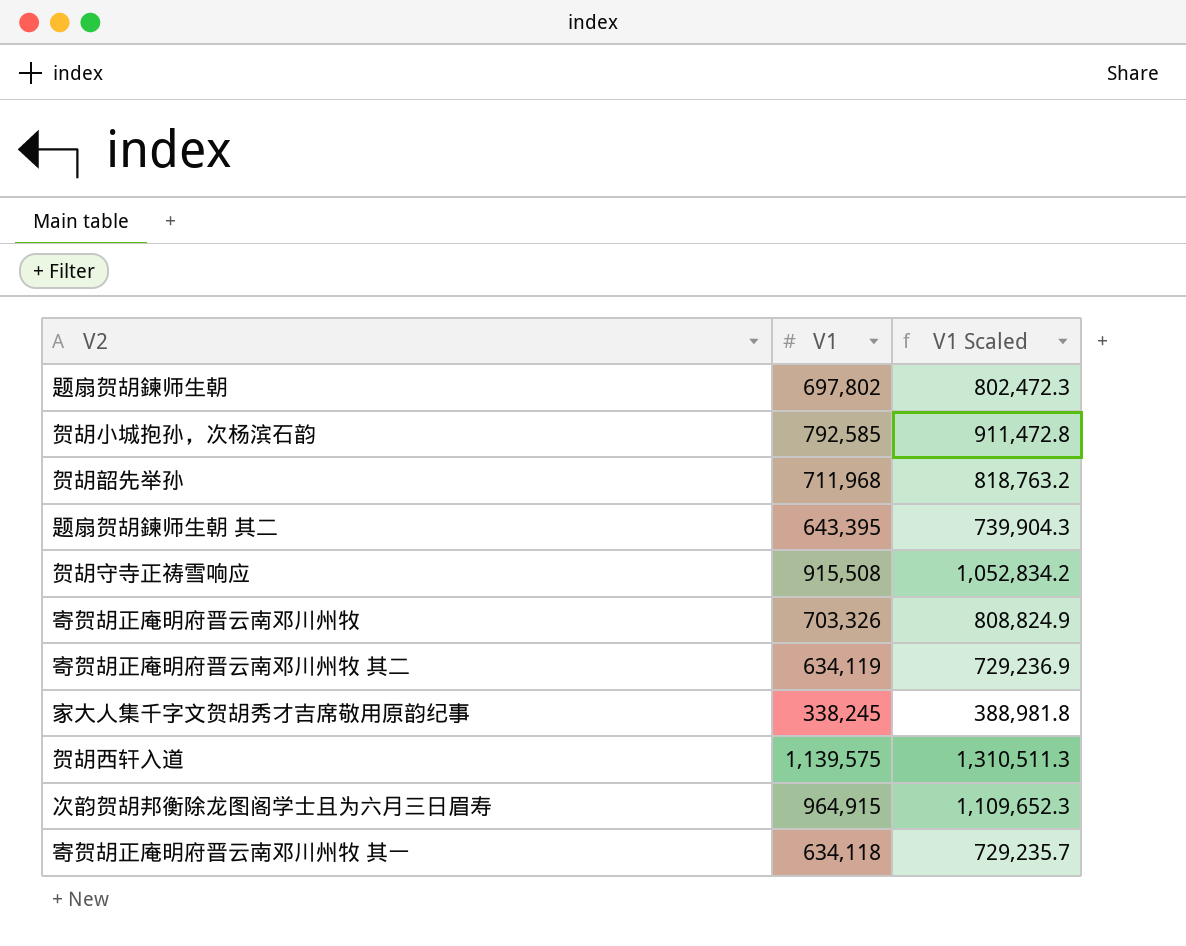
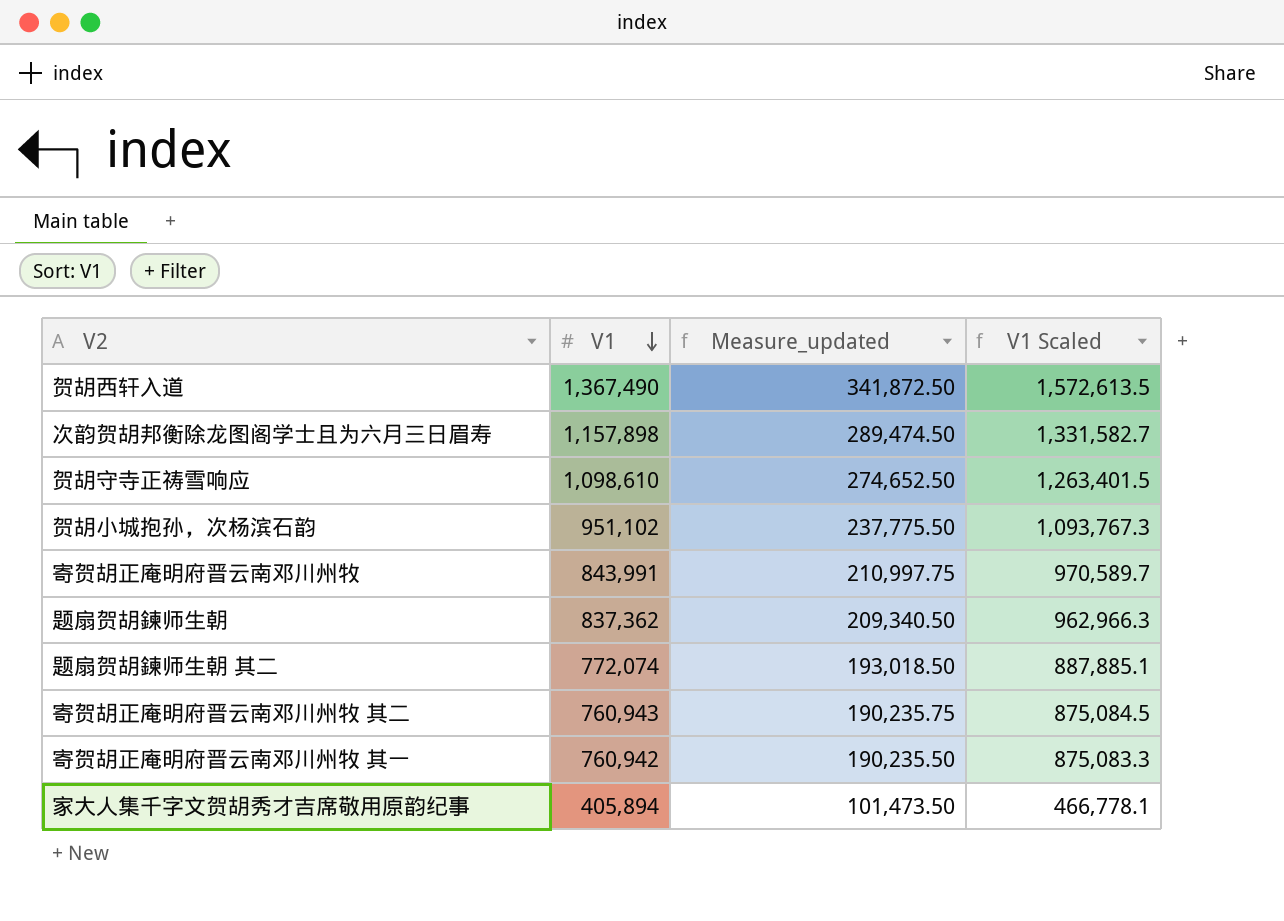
row order: none -> V1 descending
column Measure_updated | formula: none -> [V1] * 0.25
row 贺胡韶先举孙: 711,968 | 818,763.2 -> none
贺胡西轩入道 | V1: 1,139,575 -> 1,367,490
贺胡西轩入道 | V1 Scaled: 1,310,511.3 -> 1,572,613.5
次韵贺胡邦衡除龙图阁学士且为六月三日眉寿 | V1: 964,915 -> 1,157,898
次韵贺胡邦衡除龙图阁学士且为六月三日眉寿 | V1 Scaled: 1,109,652.3 -> 1,331,582.7
贺胡守寺正祷雪响应 | V1: 915,508 -> 1,098,610
贺胡守寺正祷雪响应 | V1 Scaled: 1,052,834.2 -> 1,263,401.5
贺胡小城抱孙，次杨滨石韵 | V1: 792,585 -> 951,102
贺胡小城抱孙，次杨滨石韵 | V1 Scaled: 911,472.8 -> 1,093,767.3
寄贺胡正庵明府晋云南邓川州牧 | V1: 703,326 -> 843,991
寄贺胡正庵明府晋云南邓川州牧 | V1 Scaled: 808,824.9 -> 970,589.7
题扇贺胡鍊师生朝 | V1: 697,802 -> 837,362
题扇贺胡鍊师生朝 | V1 Scaled: 802,472.3 -> 962,966.3
题扇贺胡鍊师生朝 其二 | V1: 643,395 -> 772,074
题扇贺胡鍊师生朝 其二 | V1 Scaled: 739,904.3 -> 887,885.1
寄贺胡正庵明府晋云南邓川州牧 其二 | V1: 634,119 -> 760,943
寄贺胡正庵明府晋云南邓川州牧 其二 | V1 Scaled: 729,236.9 -> 875,084.5
寄贺胡正庵明府晋云南邓川州牧 其一 | V1: 634,118 -> 760,942
寄贺胡正庵明府晋云南邓川州牧 其一 | V1 Scaled: 729,235.7 -> 875,083.3
家大人集千字文贺胡秀才吉席敬用原韵纪事 | V1: 338,245 -> 405,894
家大人集千字文贺胡秀才吉席敬用原韵纪事 | V1 Scaled: 388,981.8 -> 466,778.1

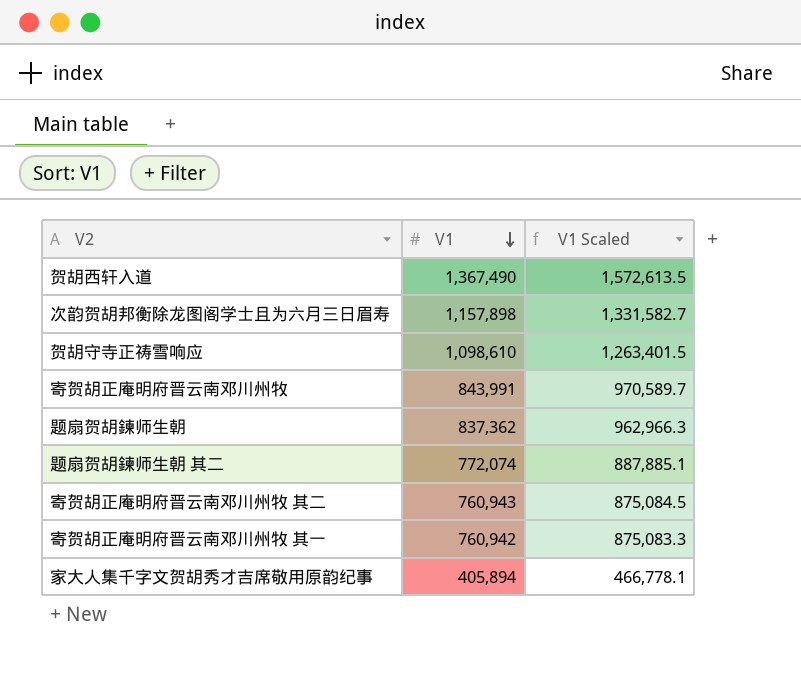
column Measure_updated | formula: [V1] * 0.25 -> none
row 贺胡小城抱孙，次杨滨石韵: 951,102 | 237,775.50 | 1,093,767.3 -> none

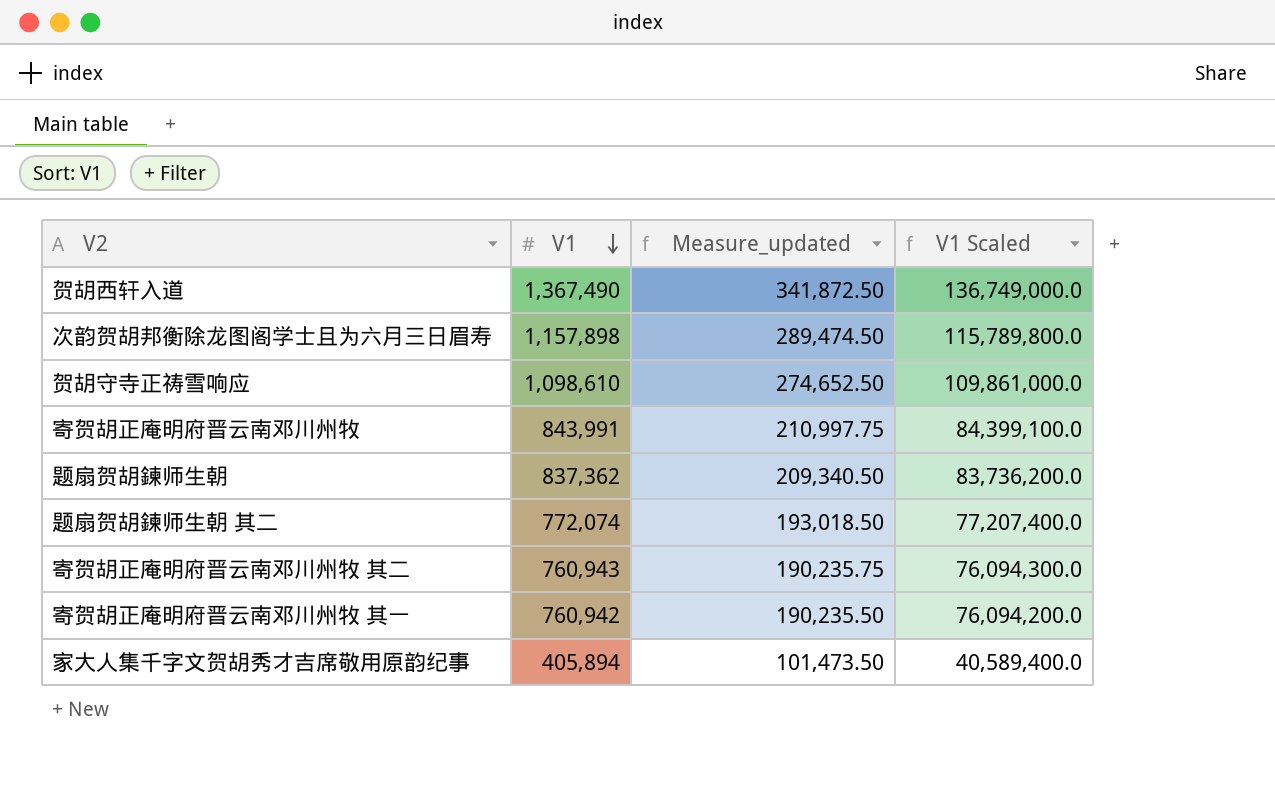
column Measure_updated | formula: none -> [V1] * 0.25
column V1 Scaled | formula: [V1] * 1.15 -> [V1] * 100

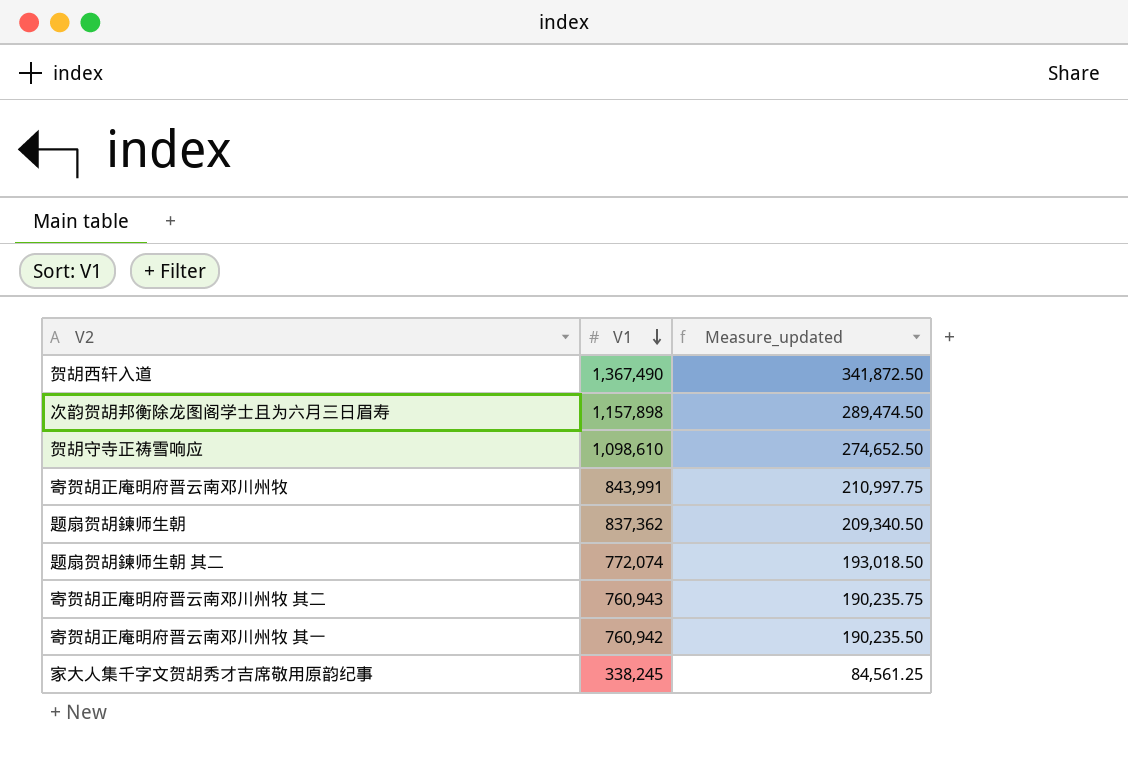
column V1 Scaled | formula: [V1] * 100 -> none
家大人集千字文贺胡秀才吉席敬用原韵纪事 | V1: 405,894 -> 338,245
家大人集千字文贺胡秀才吉席敬用原韵纪事 | Measure_updated: 101,473.50 -> 84,561.25

